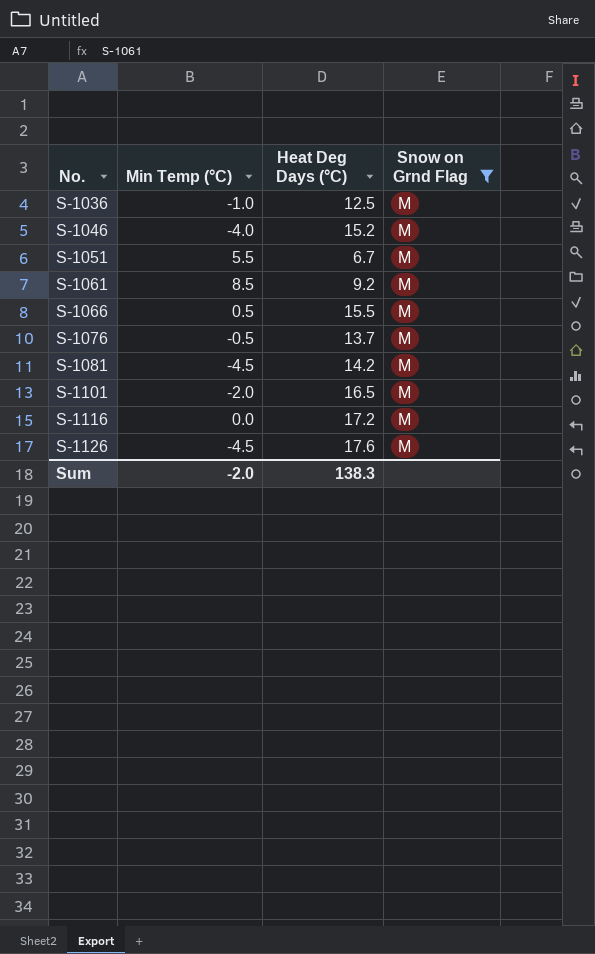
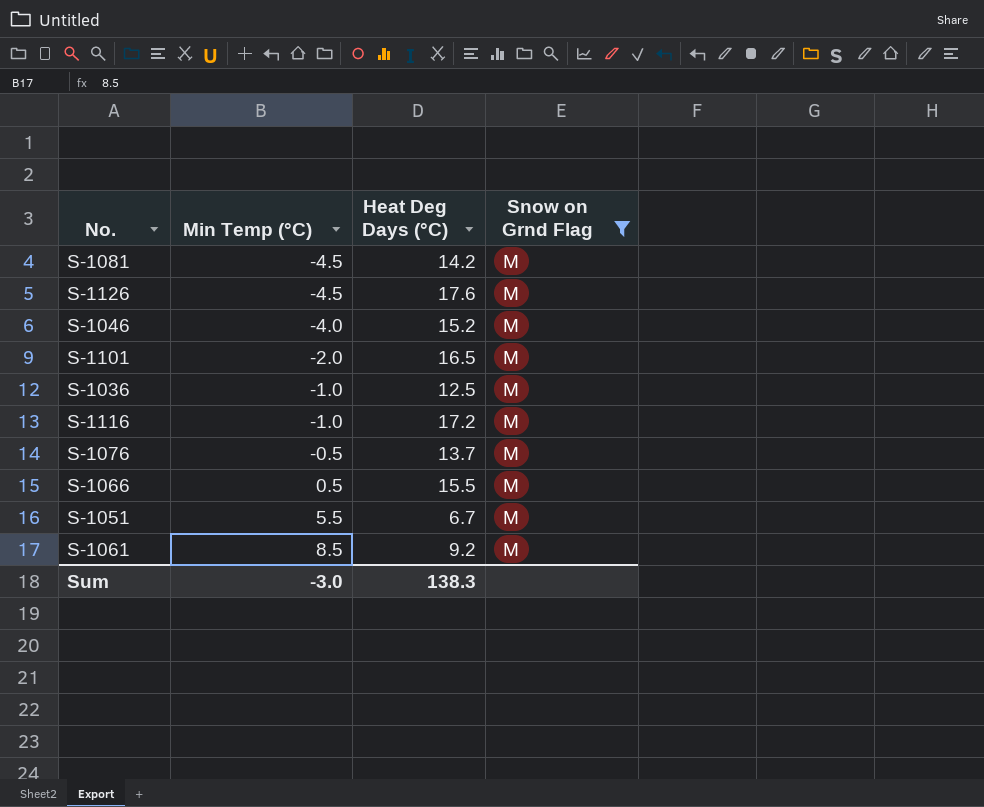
row order: No. ascending -> Min Temp (°C) ascending
S-1116 | Min Temp (°C): 0.0 -> -1.0
Sum | Min Temp (°C): -2.0 -> -3.0

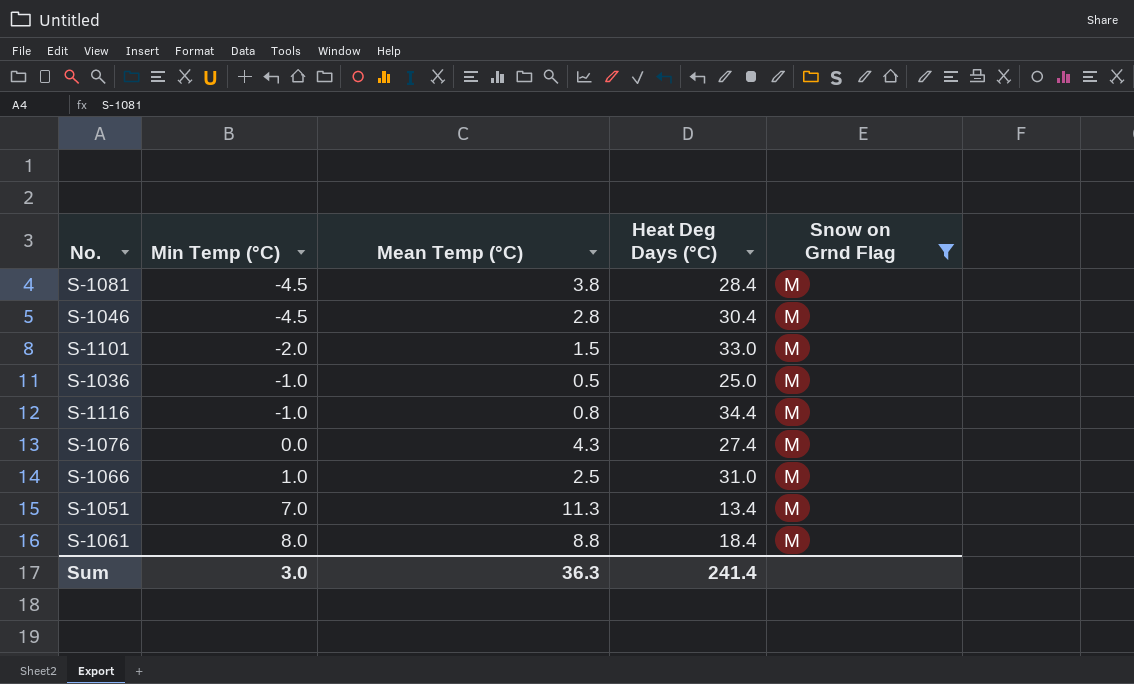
column Mean Temp (°C) | position: none -> 3
row S-1126: -4.5 | 17.6 | M -> none
S-1081 | Heat Deg Days (°C): 14.2 -> 28.4
S-1046 | Min Temp (°C): -4.0 -> -4.5
S-1046 | Heat Deg Days (°C): 15.2 -> 30.4
S-1101 | Heat Deg Days (°C): 16.5 -> 33.0
S-1036 | Heat Deg Days (°C): 12.5 -> 25.0
S-1116 | Heat Deg Days (°C): 17.2 -> 34.4
S-1076 | Min Temp (°C): -0.5 -> 0.0
S-1076 | Heat Deg Days (°C): 13.7 -> 27.4
S-1066 | Min Temp (°C): 0.5 -> 1.0
S-1066 | Heat Deg Days (°C): 15.5 -> 31.0
S-1051 | Min Temp (°C): 5.5 -> 7.0
S-1051 | Heat Deg Days (°C): 6.7 -> 13.4
S-1061 | Min Temp (°C): 8.5 -> 8.0
S-1061 | Heat Deg Days (°C): 9.2 -> 18.4
Sum | Min Temp (°C): -3.0 -> 3.0
Sum | Heat Deg Days (°C): 138.3 -> 241.4

